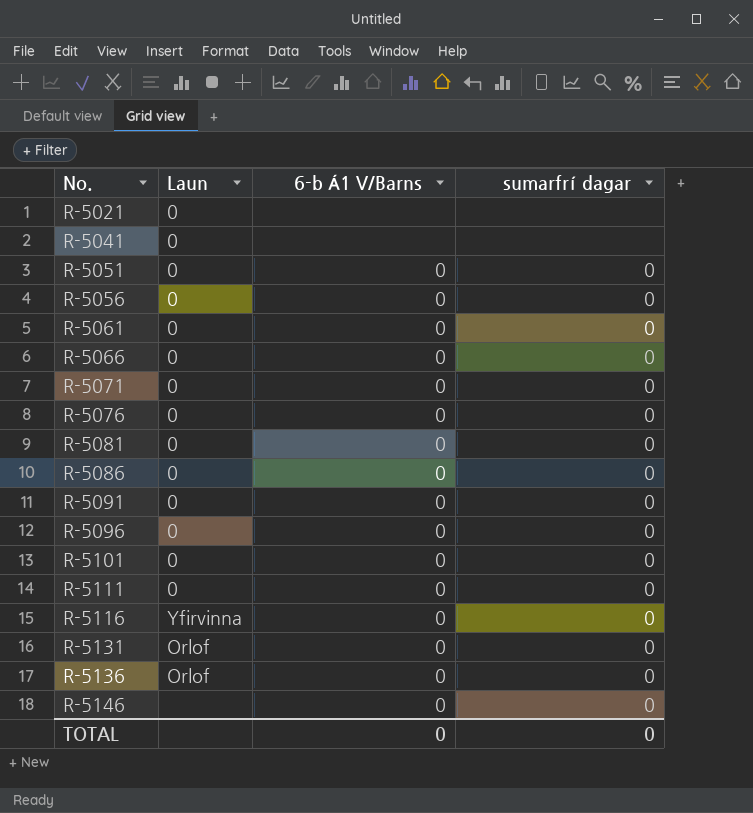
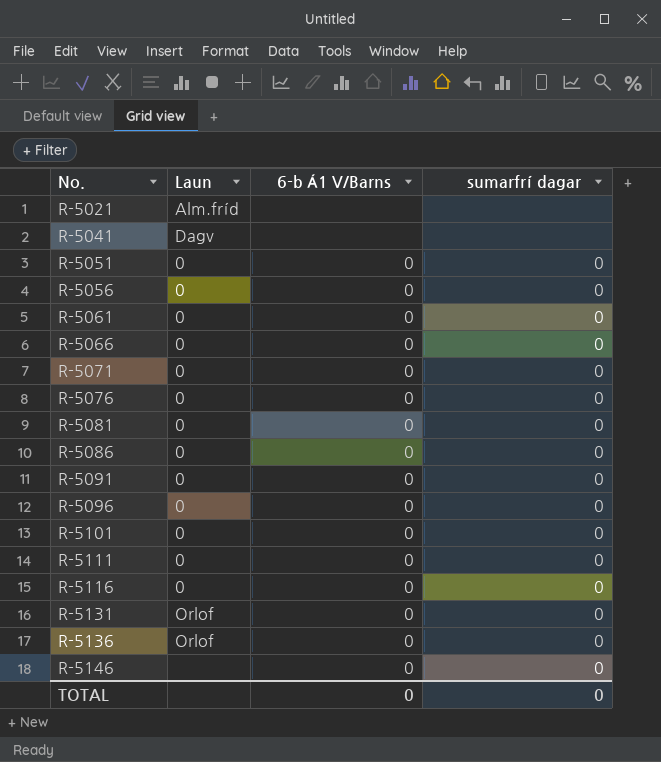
R-5021 | Laun: 0 -> Alm.fríd
R-5041 | Laun: 0 -> Dagv
R-5116 | Laun: Yfirvinna -> 0

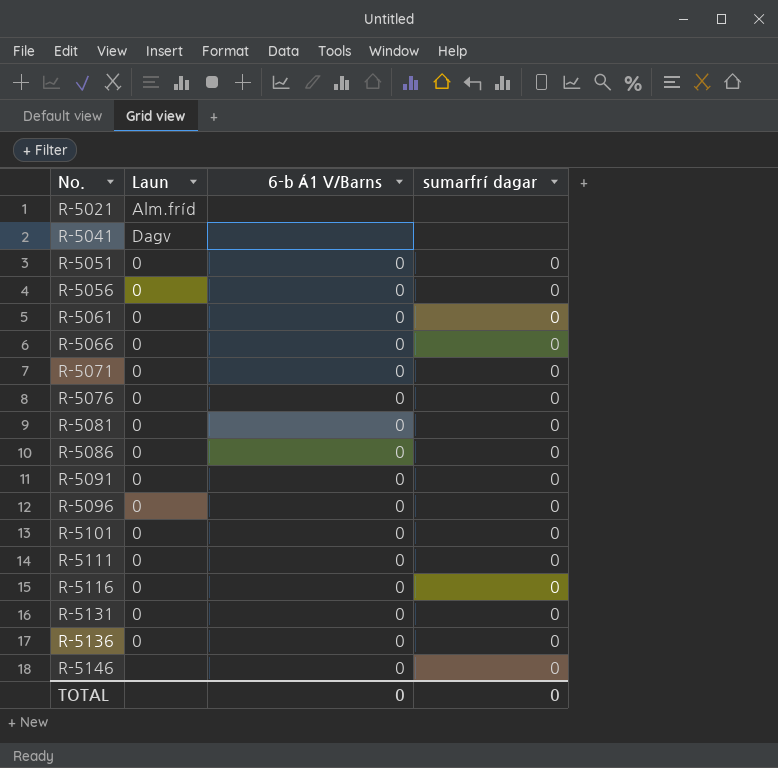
R-5131 | Laun: Orlof -> 0
R-5136 | Laun: Orlof -> 0

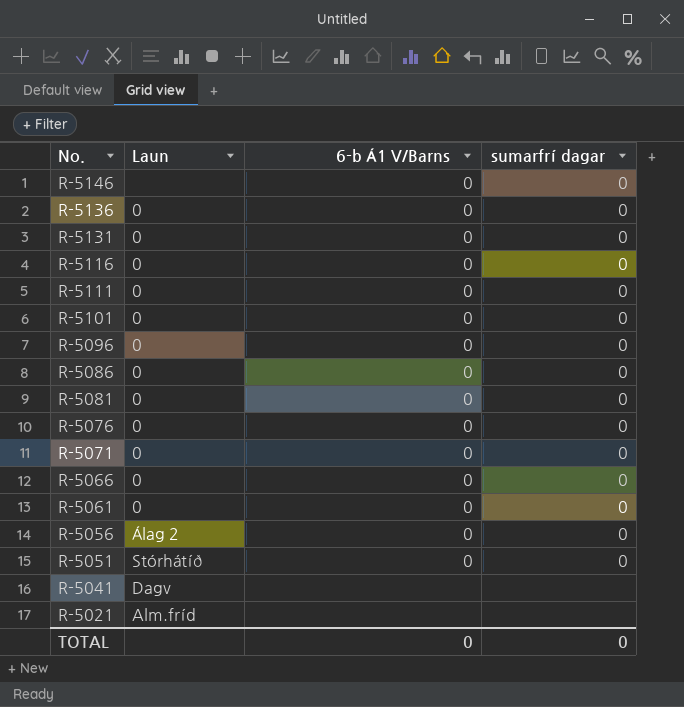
row order: No. ascending -> No. descending
row R-5091: 0 | 0 | 0 -> none
R-5056 | Laun: 0 -> Álag 2
R-5051 | Laun: 0 -> Stórhátíð

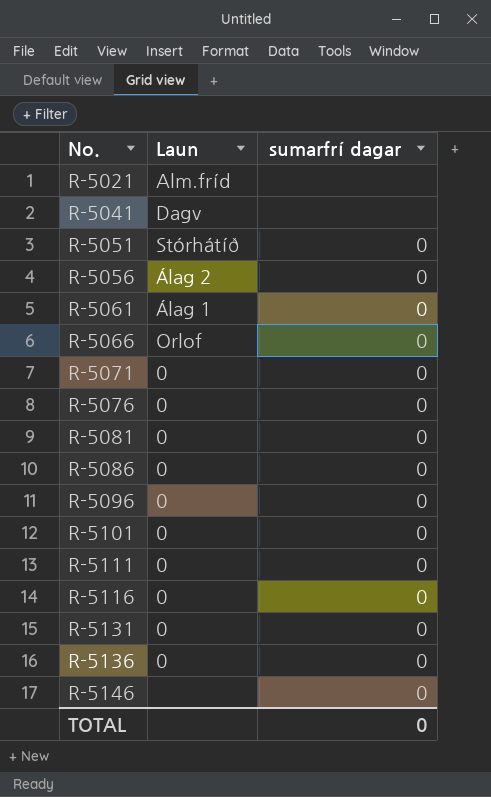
row order: No. descending -> No. ascending
column 6-b Á1 V/Barns | position: 3 -> none
R-5061 | Laun: 0 -> Álag 1
R-5066 | Laun: 0 -> Orlof

